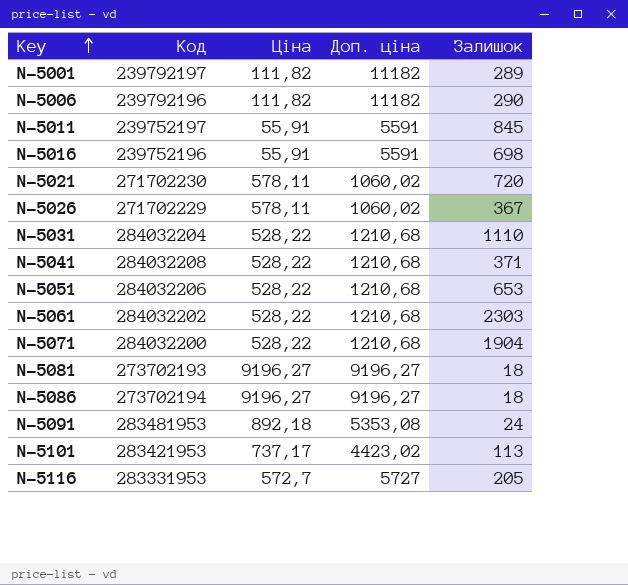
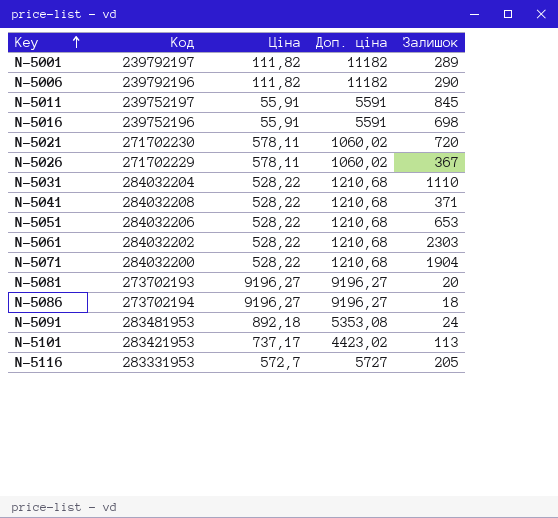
N-5081 | Залишок: 18 -> 20

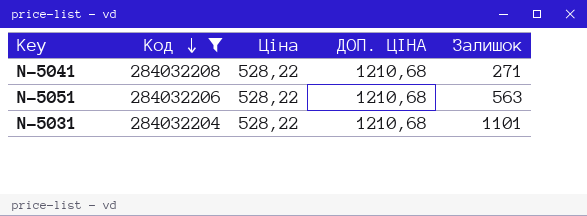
filter: none -> Код >= 284032204
row order: Key ascending -> Код descending
column name: Доп. ціна -> ДОП. ЦІНА
N-5041 | Залишок: 371 -> 271
N-5051 | Залишок: 653 -> 563
N-5031 | Залишок: 1110 -> 1101

